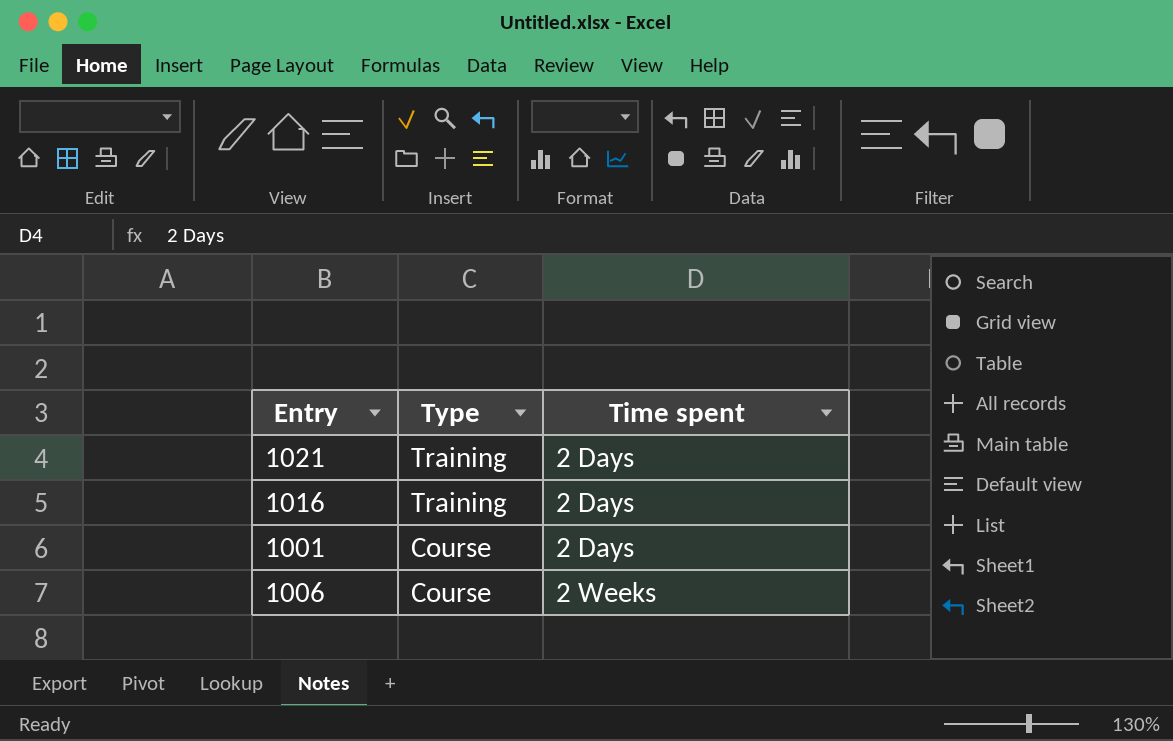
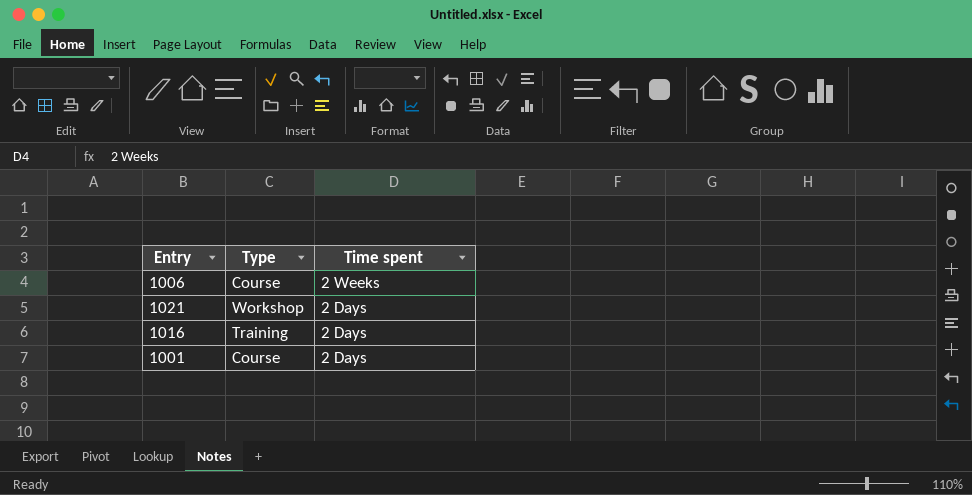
row order: Type descending -> Time spent descending
1021 | Type: Training -> Workshop

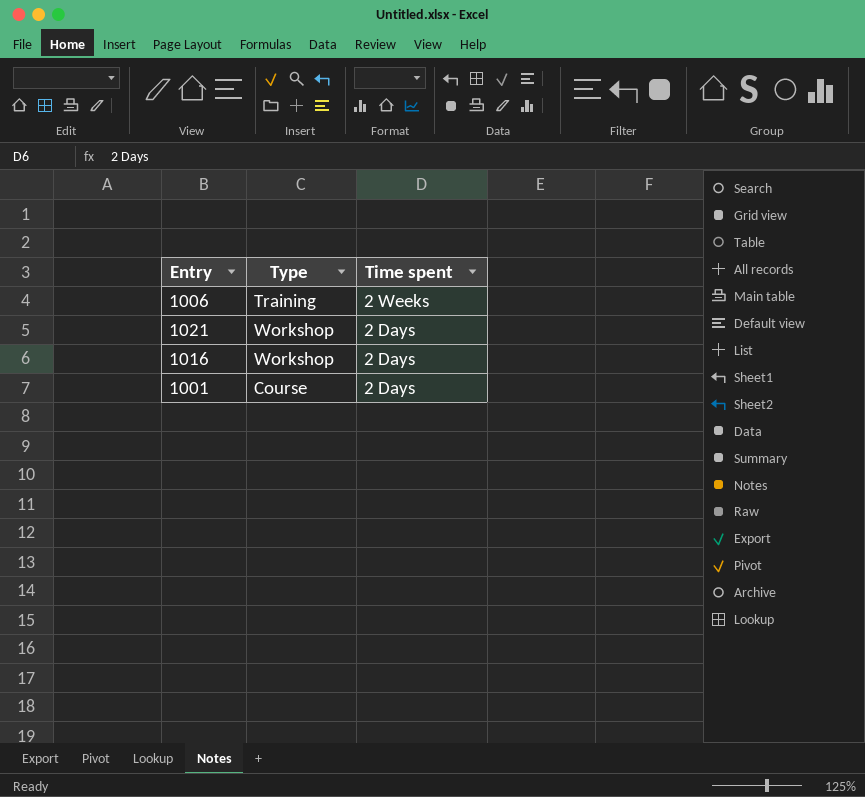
1006 | Type: Course -> Training
1016 | Type: Training -> Workshop

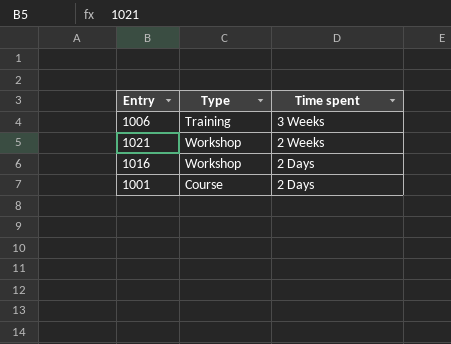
1006 | Time spent: 2 Weeks -> 3 Weeks
1021 | Time spent: 2 Days -> 2 Weeks

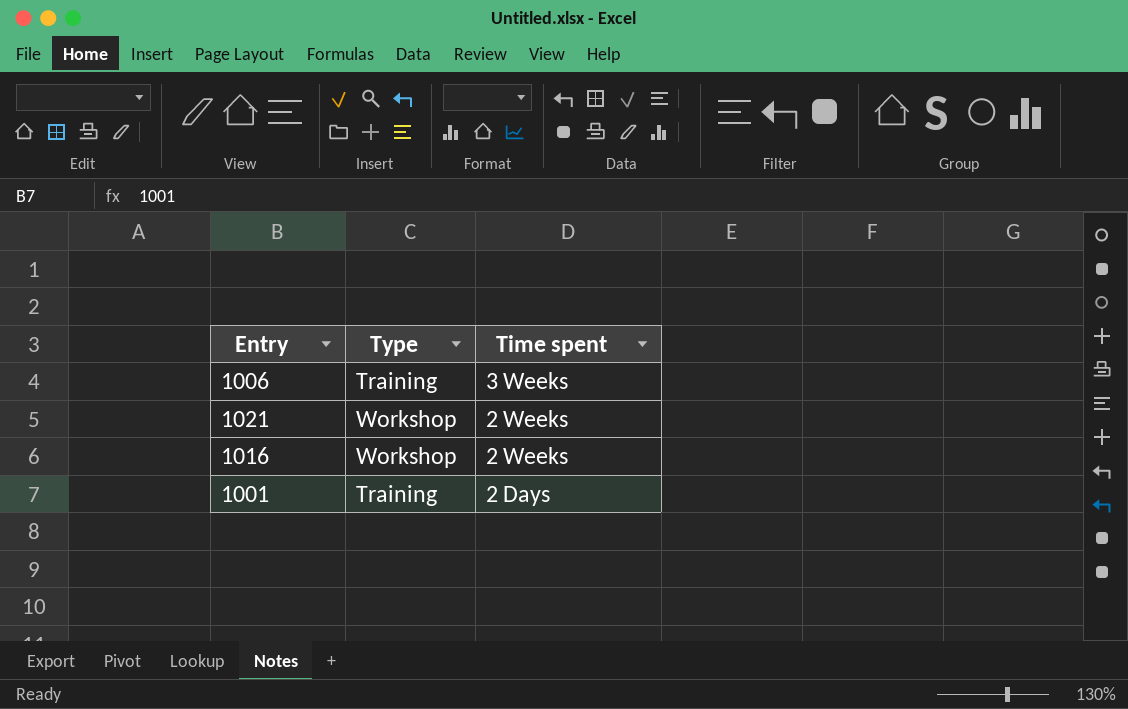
1016 | Time spent: 2 Days -> 2 Weeks
1001 | Type: Course -> Training

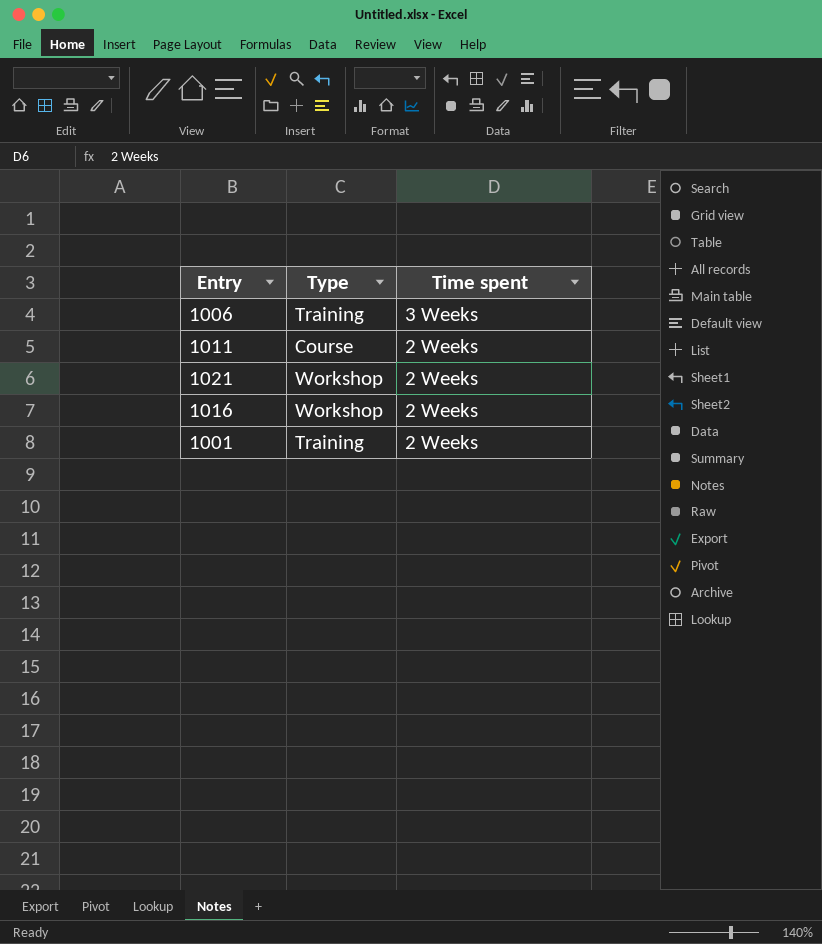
row 1011: none -> Course | 2 Weeks
1001 | Time spent: 2 Days -> 2 Weeks

